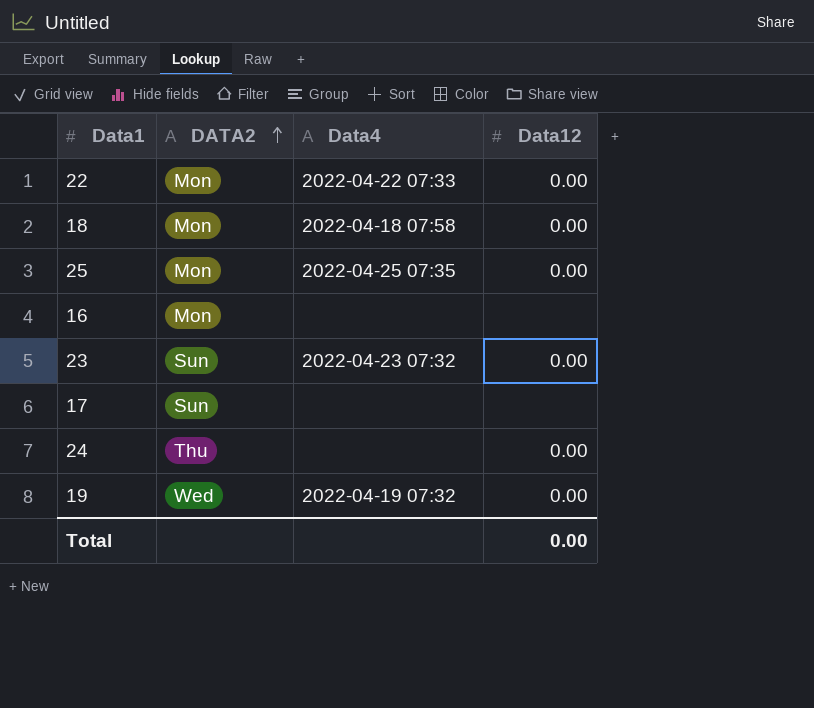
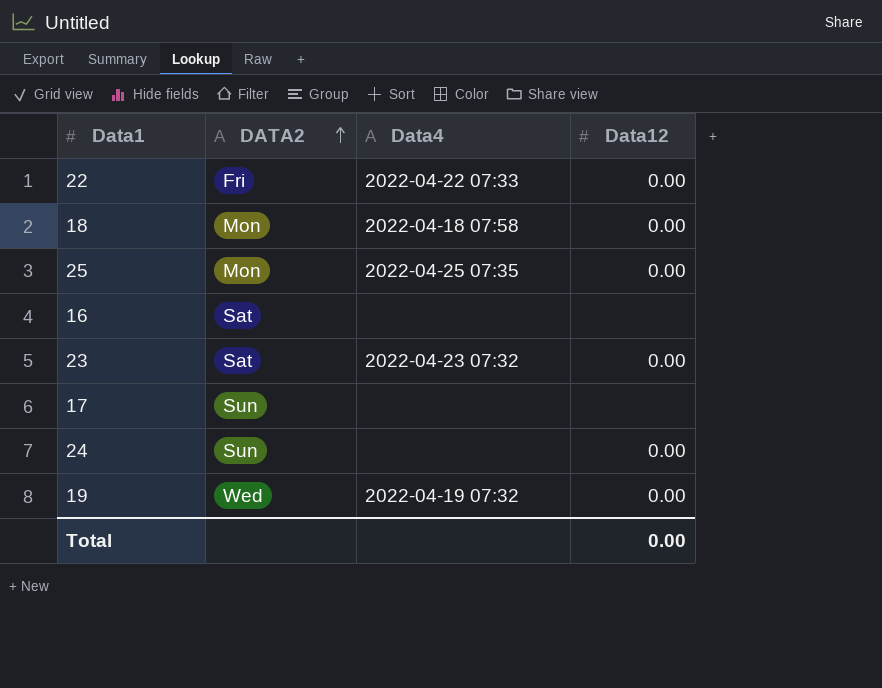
22 | DATA2: Mon -> Fri
16 | DATA2: Mon -> Sat
23 | DATA2: Sun -> Sat
24 | DATA2: Thu -> Sun

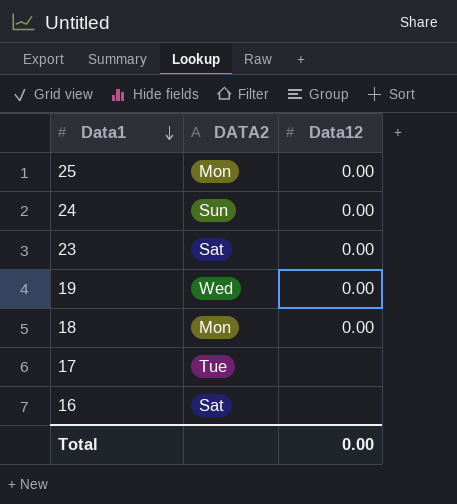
row order: DATA2 ascending -> Data1 descending
column Data4 | position: 3 -> none
row 22: Fri | 2022-04-22 07:33 | 0.00 -> none
17 | DATA2: Sun -> Tue

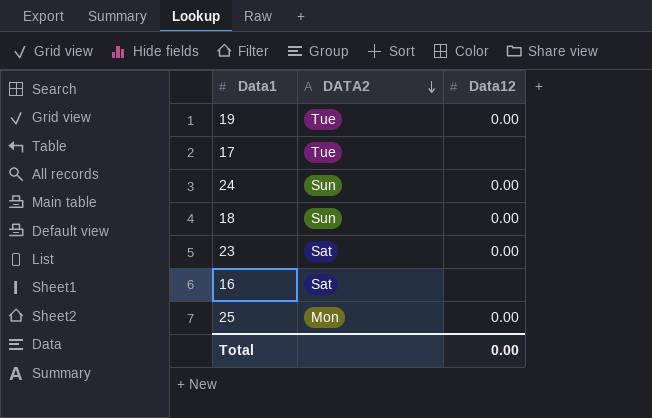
row order: Data1 descending -> DATA2 descending
19 | DATA2: Wed -> Tue
18 | DATA2: Mon -> Sun

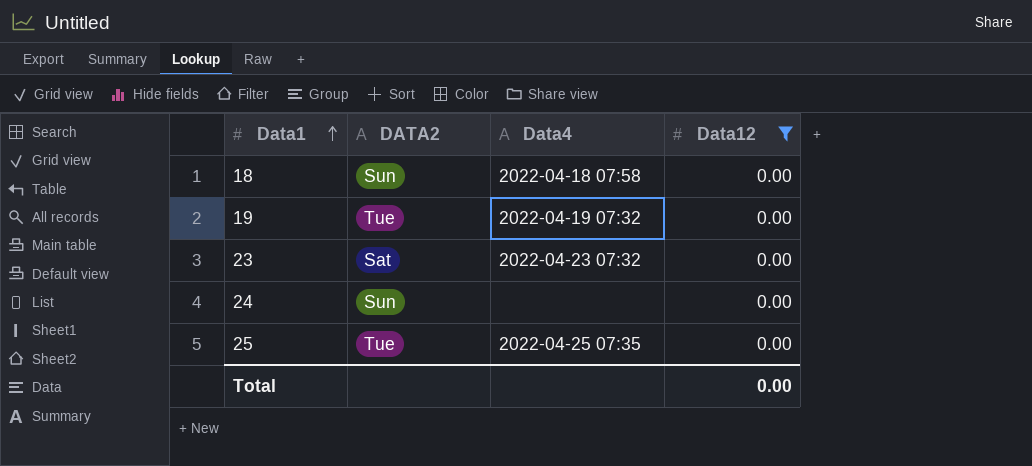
filter: none -> Data12 = 0.00
row order: DATA2 descending -> Data1 ascending
column Data4 | position: none -> 3
25 | DATA2: Mon -> Tue

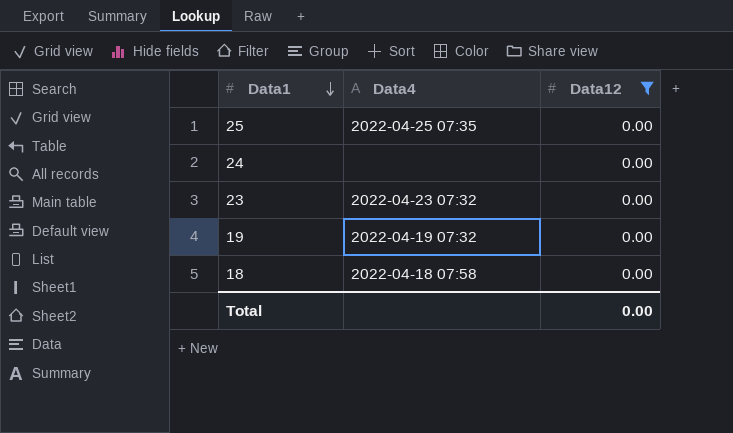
row order: Data1 ascending -> Data1 descending
column DATA2 | position: 2 -> none

